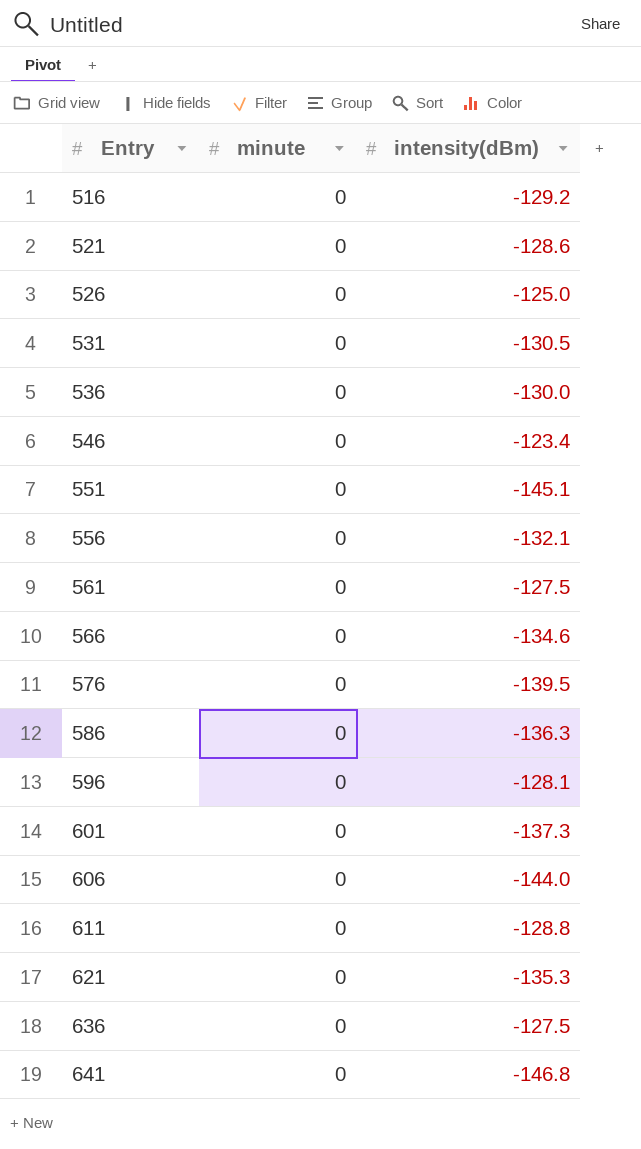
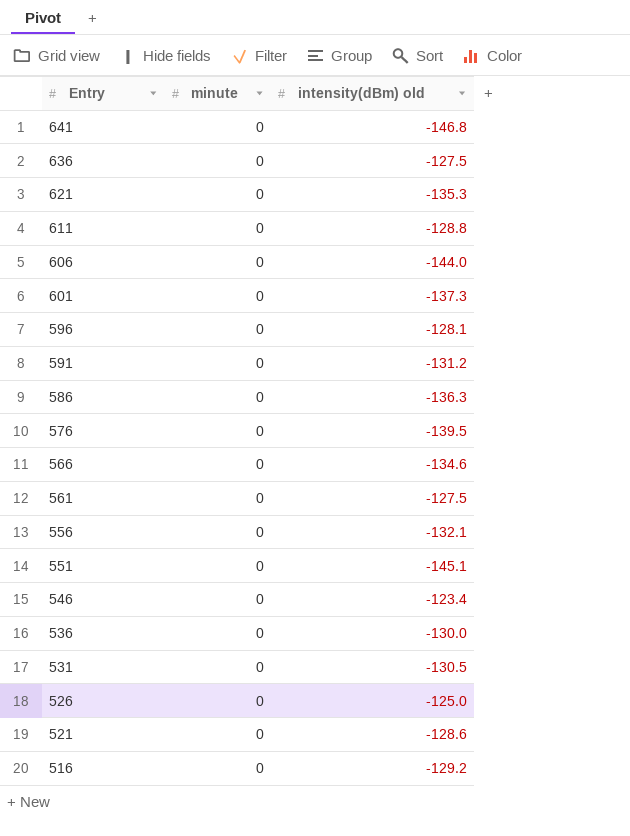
row order: Entry ascending -> Entry descending
column name: intensity(dBm) -> intensity(dBm) old
row 591: none -> 0 | -131.2

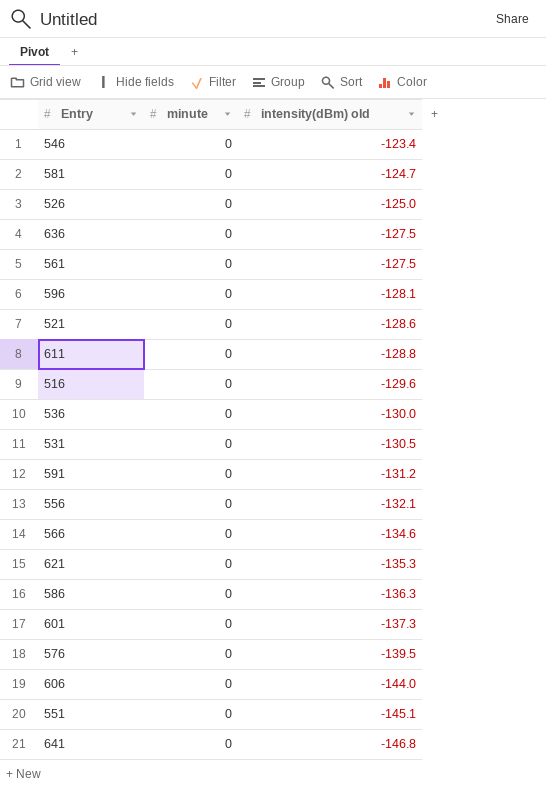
row order: Entry descending -> intensity(dBm) old descending
row 581: none -> 0 | -124.7
516 | intensity(dBm) old: -129.2 -> -129.6

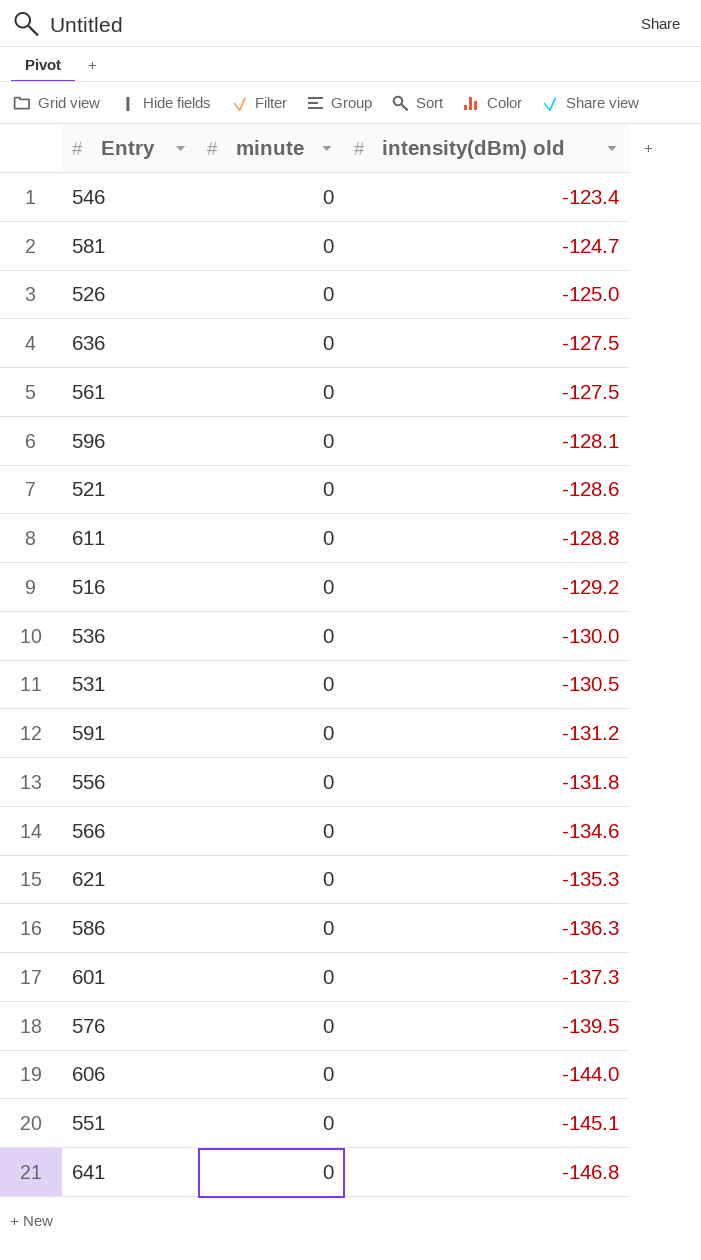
516 | intensity(dBm) old: -129.6 -> -129.2
556 | intensity(dBm) old: -132.1 -> -131.8

